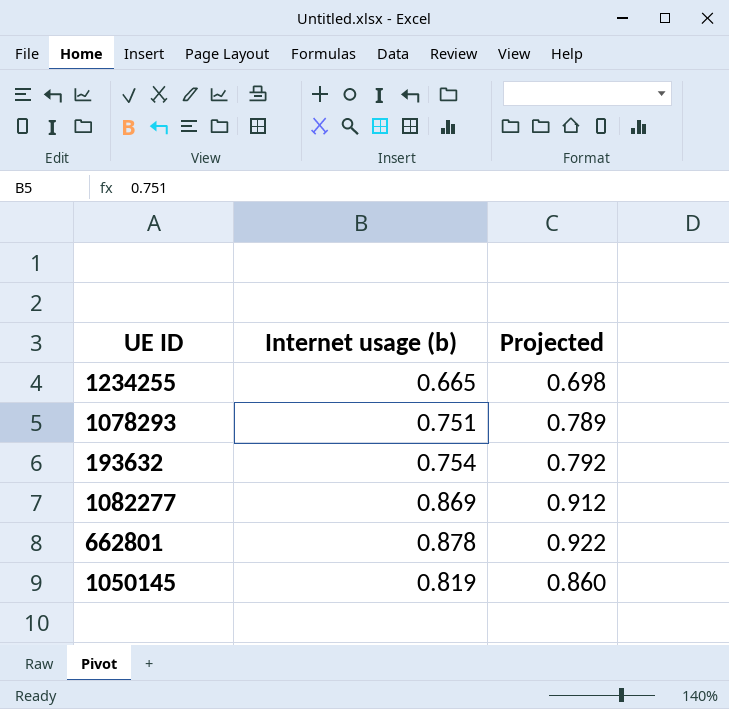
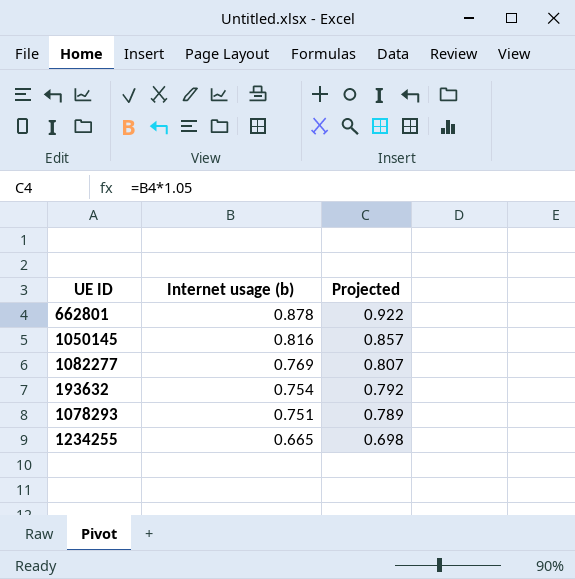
row order: none -> Internet usage (b) descending
1050145 | Internet usage (b): 0.819 -> 0.816
1050145 | Projected: 0.860 -> 0.857
1082277 | Internet usage (b): 0.869 -> 0.769
1082277 | Projected: 0.912 -> 0.807

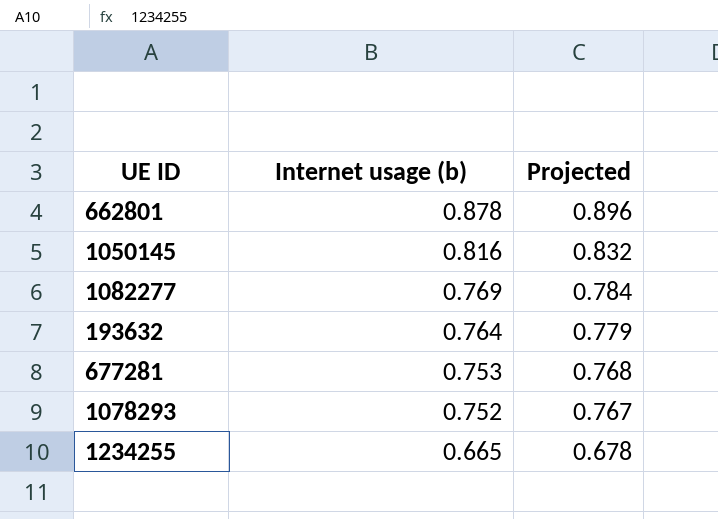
column Projected | formula: [Internet usage (b)] * 1.05 -> [Internet usage (b)] * 1.02
193632 | Internet usage (b): 0.754 -> 0.764
row 677281: none -> 0.753 | 0.768
1078293 | Internet usage (b): 0.751 -> 0.752

